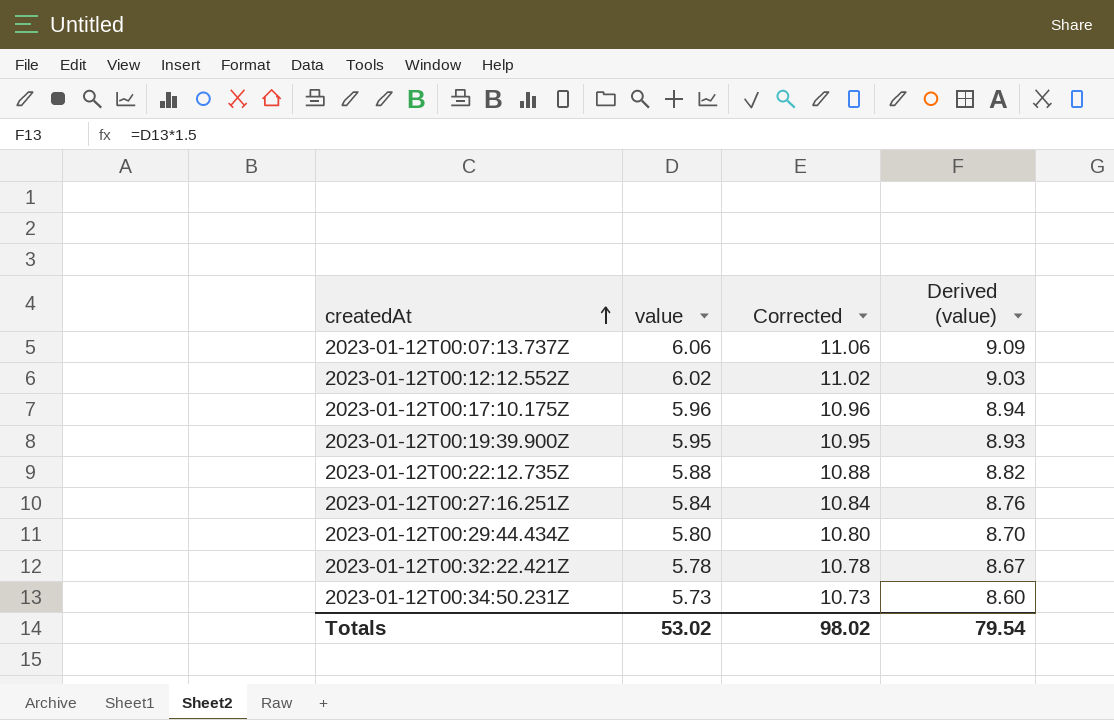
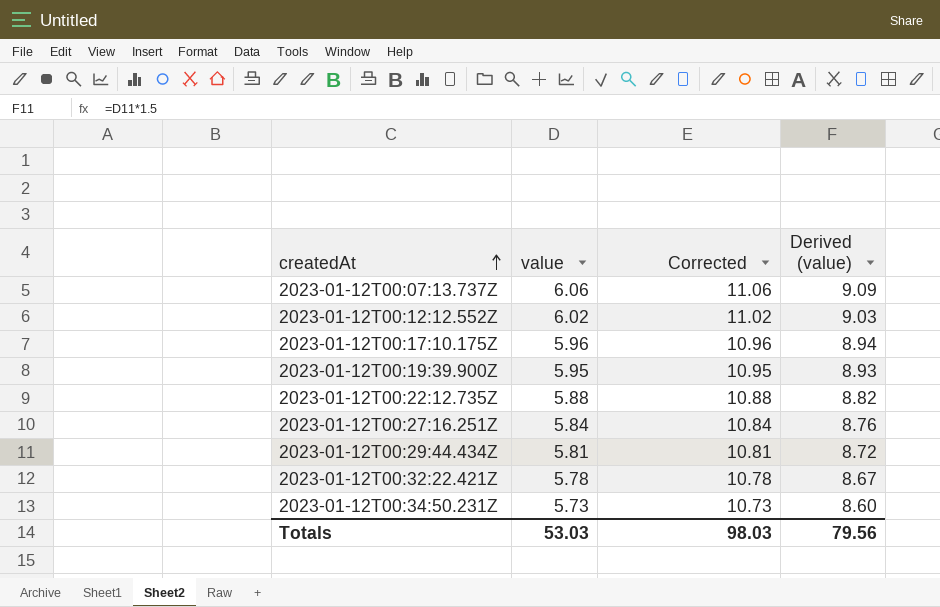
2023-01-12T00:29:44.434Z | value: 5.80 -> 5.81
2023-01-12T00:29:44.434Z | Corrected: 10.80 -> 10.81
2023-01-12T00:29:44.434Z | Derived (value): 8.70 -> 8.72
Totals | value: 53.02 -> 53.03
Totals | Corrected: 98.02 -> 98.03
Totals | Derived (value): 79.54 -> 79.56

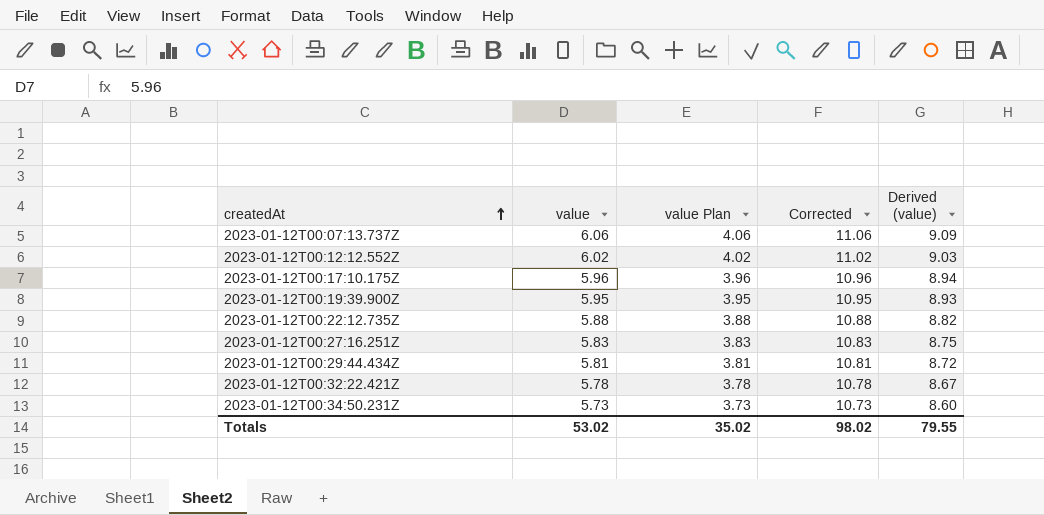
column value Plan | formula: none -> [value] - 2
2023-01-12T00:27:16.251Z | value: 5.84 -> 5.83
2023-01-12T00:27:16.251Z | Corrected: 10.84 -> 10.83
2023-01-12T00:27:16.251Z | Derived (value): 8.76 -> 8.75
Totals | value: 53.03 -> 53.02
Totals | Corrected: 98.03 -> 98.02
Totals | Derived (value): 79.56 -> 79.55

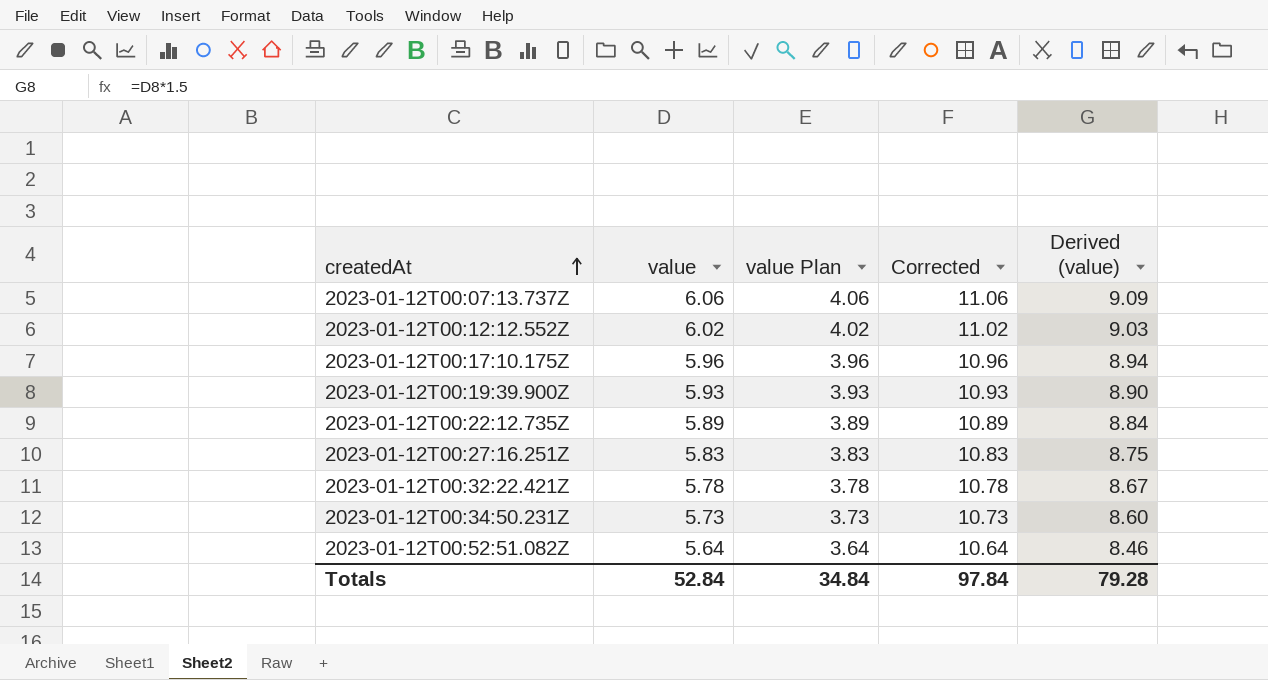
row 2023-01-12T00:29:44.434Z: 5.81 | 3.81 | 10.81 | 8.72 -> none
2023-01-12T00:19:39.900Z | value: 5.95 -> 5.93
2023-01-12T00:19:39.900Z | value Plan: 3.95 -> 3.93
2023-01-12T00:19:39.900Z | Corrected: 10.95 -> 10.93
2023-01-12T00:19:39.900Z | Derived (value): 8.93 -> 8.90
2023-01-12T00:22:12.735Z | value: 5.88 -> 5.89
2023-01-12T00:22:12.735Z | value Plan: 3.88 -> 3.89
2023-01-12T00:22:12.735Z | Corrected: 10.88 -> 10.89
2023-01-12T00:22:12.735Z | Derived (value): 8.82 -> 8.84
row 2023-01-12T00:52:51.082Z: none -> 5.64 | 3.64 | 10.64 | 8.46
Totals | value: 53.02 -> 52.84
Totals | value Plan: 35.02 -> 34.84
Totals | Corrected: 98.02 -> 97.84
Totals | Derived (value): 79.55 -> 79.28

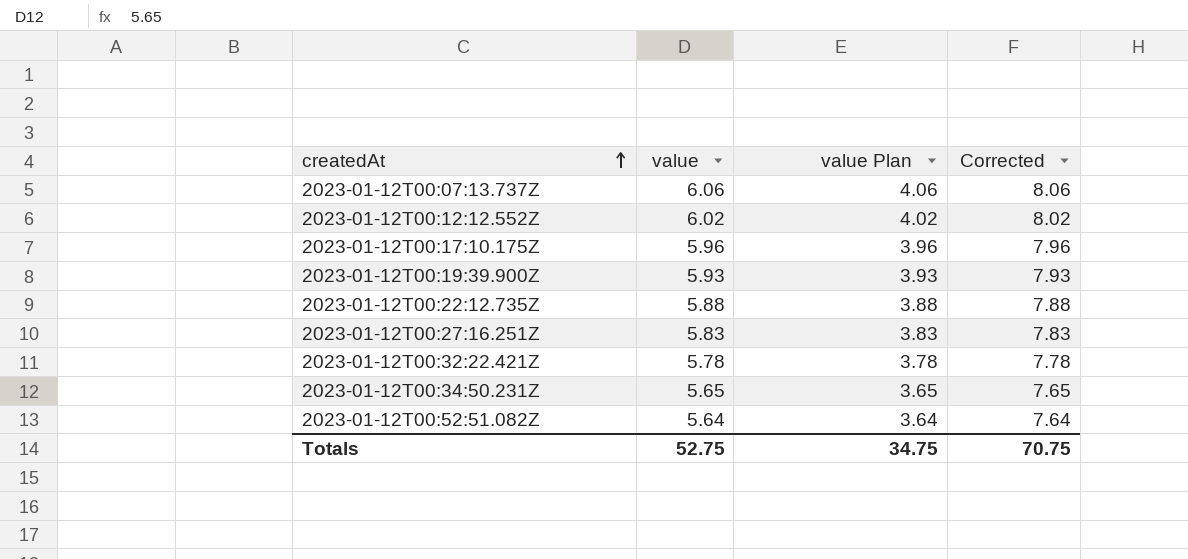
column Derived (value) | formula: [value] * 1.5 -> none
column Corrected | formula: [value] + 5 -> [value] + 2
2023-01-12T00:22:12.735Z | value: 5.89 -> 5.88
2023-01-12T00:22:12.735Z | value Plan: 3.89 -> 3.88
2023-01-12T00:34:50.231Z | value: 5.73 -> 5.65
2023-01-12T00:34:50.231Z | value Plan: 3.73 -> 3.65
Totals | value: 52.84 -> 52.75
Totals | value Plan: 34.84 -> 34.75
Totals | Corrected: 97.84 -> 70.75

